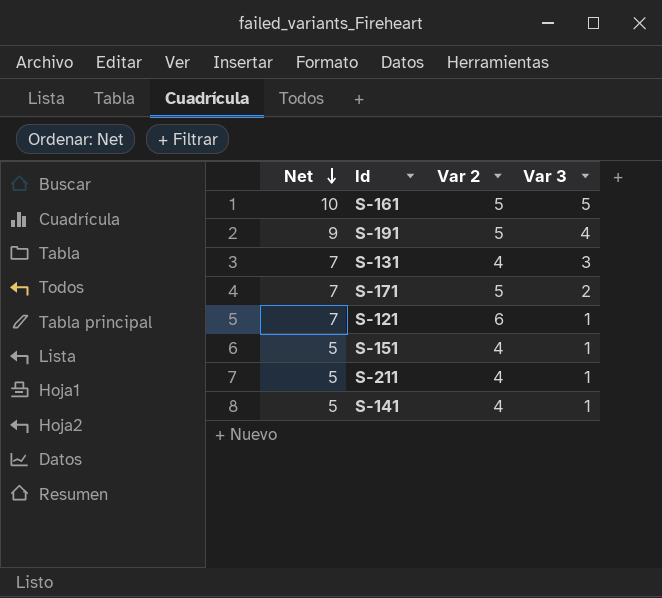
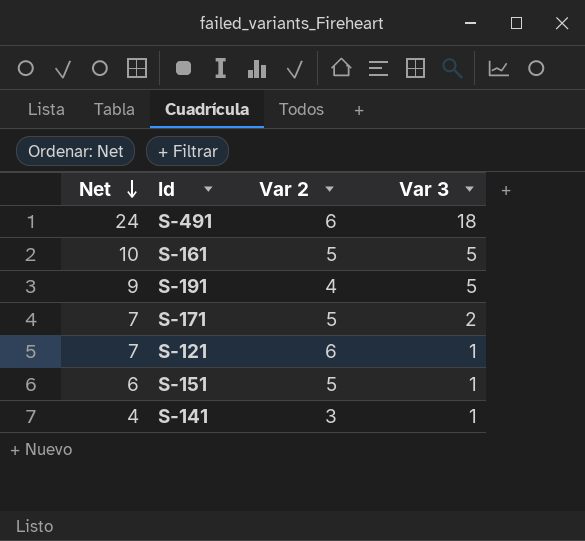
row S-131: 7 | 4 | 3 -> none
row S-211: 5 | 4 | 1 -> none
row S-491: none -> 24 | 6 | 18
S-191 | Var 2: 5 -> 4
S-191 | Var 3: 4 -> 5
S-151 | Net: 5 -> 6
S-151 | Var 2: 4 -> 5
S-141 | Net: 5 -> 4
S-141 | Var 2: 4 -> 3

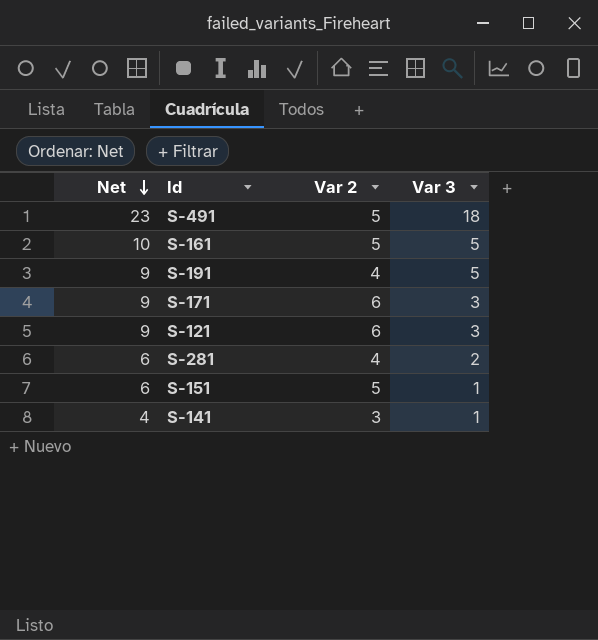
S-491 | Net: 24 -> 23
S-491 | Var 2: 6 -> 5
S-171 | Net: 7 -> 9
S-171 | Var 2: 5 -> 6
S-171 | Var 3: 2 -> 3
S-121 | Net: 7 -> 9
S-121 | Var 3: 1 -> 3
row S-281: none -> 6 | 4 | 2

